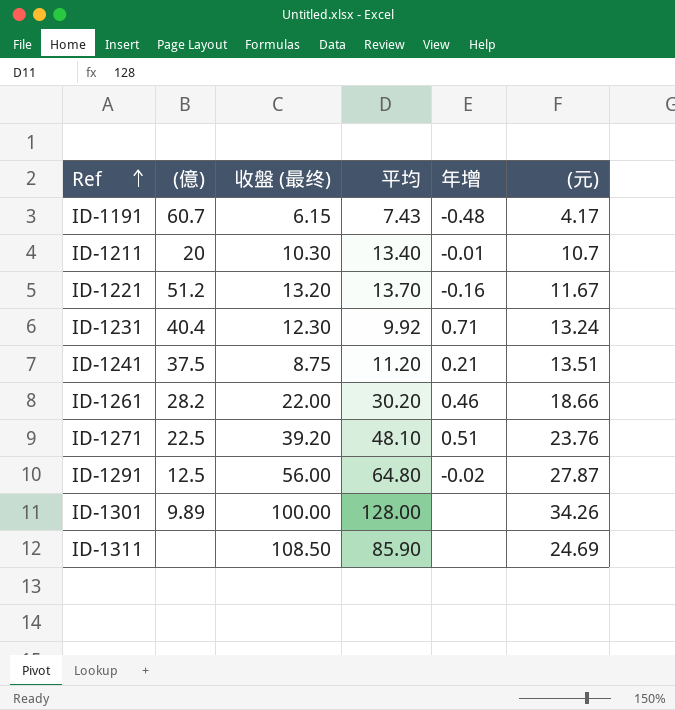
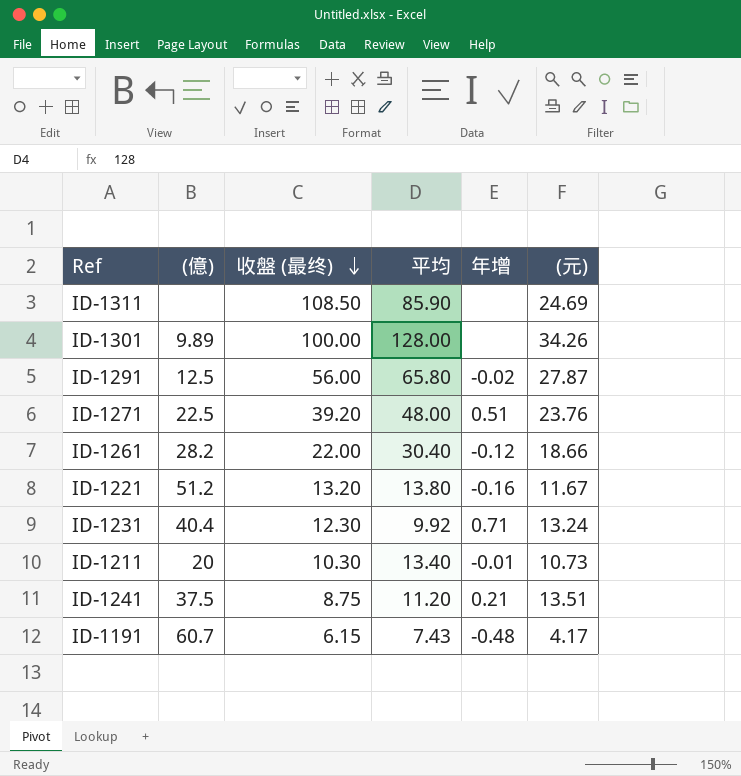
row order: Ref ascending -> 收盤 (最终) descending
ID-1291 | 平均: 64.80 -> 65.80
ID-1271 | 平均: 48.10 -> 48.00
ID-1261 | 平均: 30.20 -> 30.40
ID-1261 | 年增: 0.46 -> -0.12
ID-1221 | 平均: 13.70 -> 13.80
ID-1211 | (元): 10.7 -> 10.73

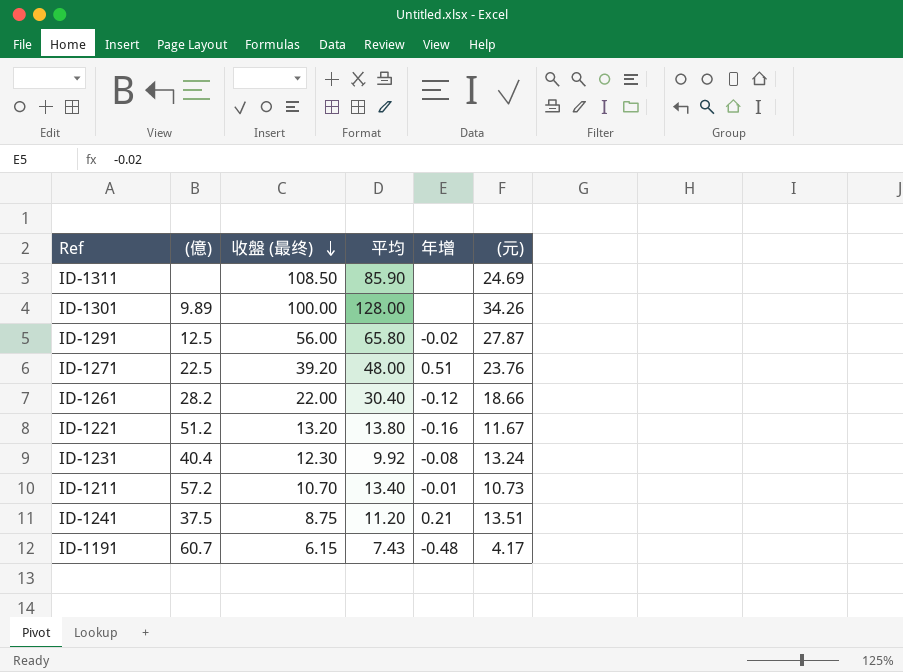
ID-1231 | 年增: 0.71 -> -0.08
ID-1211 | (億): 20 -> 57.2
ID-1211 | 收盤 (最终): 10.30 -> 10.70

